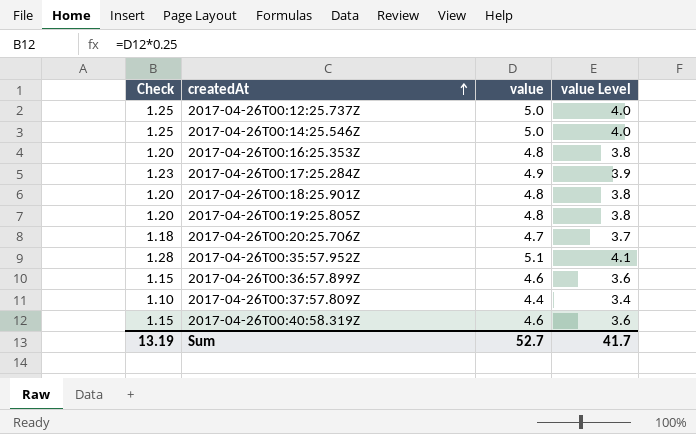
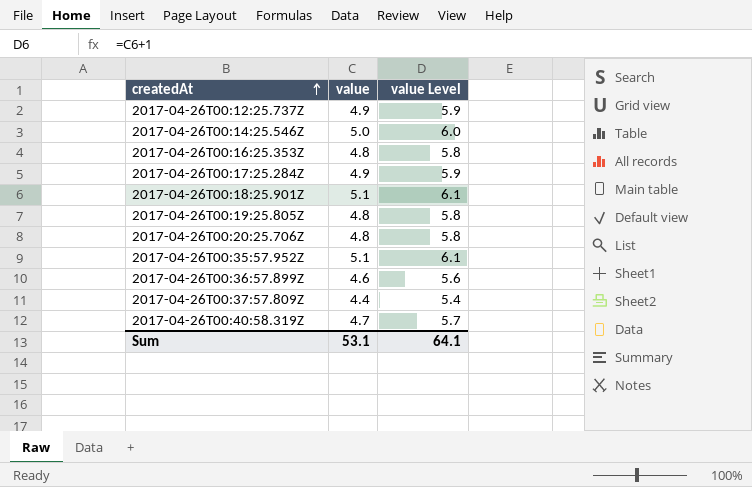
column Check | formula: [value] * 0.25 -> none
column value Level | formula: [value] - 1 -> [value] + 1
2017-04-26T00:12:25.737Z | value: 5.0 -> 4.9
2017-04-26T00:18:25.901Z | value: 4.8 -> 5.1
2017-04-26T00:20:25.706Z | value: 4.7 -> 4.8
2017-04-26T00:40:58.319Z | value: 4.6 -> 4.7
Sum | value: 52.7 -> 53.1
Sum | value Level: 41.7 -> 64.1

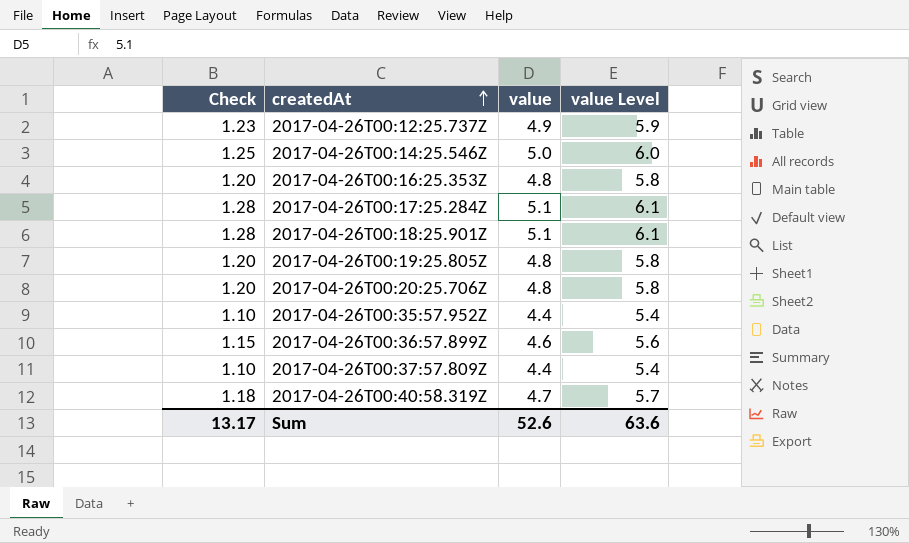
column Check | formula: none -> [value] * 0.25
2017-04-26T00:17:25.284Z | value: 4.9 -> 5.1
2017-04-26T00:17:25.284Z | value Level: 5.9 -> 6.1
2017-04-26T00:35:57.952Z | value: 5.1 -> 4.4
2017-04-26T00:35:57.952Z | value Level: 6.1 -> 5.4
Sum | value: 53.1 -> 52.6
Sum | value Level: 64.1 -> 63.6

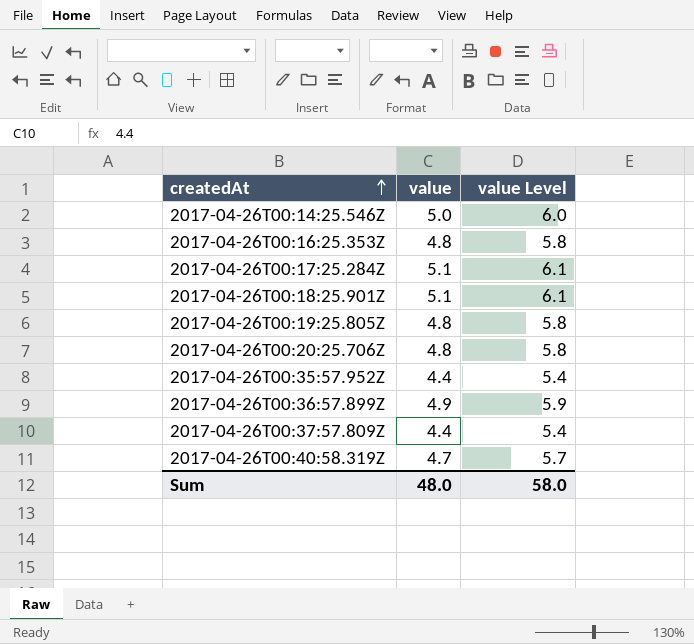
column Check | formula: [value] * 0.25 -> none
row 2017-04-26T00:12:25.737Z: 1.23 | 4.9 | 5.9 -> none
2017-04-26T00:36:57.899Z | value: 4.6 -> 4.9
2017-04-26T00:36:57.899Z | value Level: 5.6 -> 5.9
Sum | value: 52.6 -> 48.0
Sum | value Level: 63.6 -> 58.0

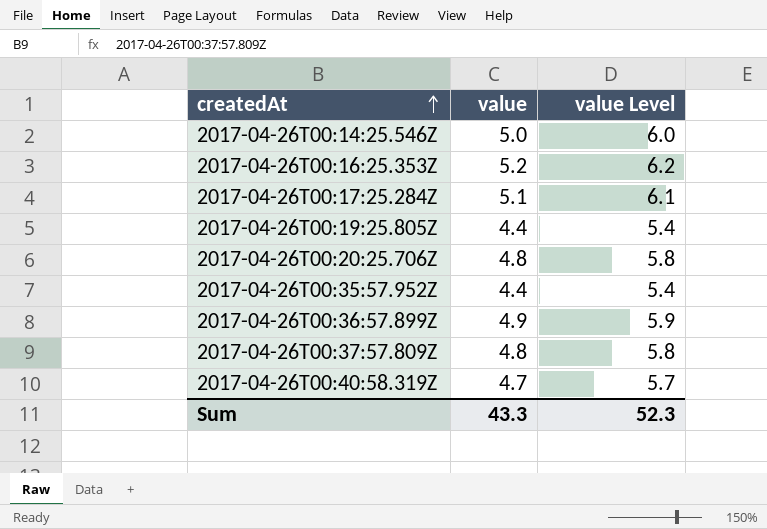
row 2017-04-26T00:18:25.901Z: 5.1 | 6.1 -> none
2017-04-26T00:16:25.353Z | value: 4.8 -> 5.2
2017-04-26T00:16:25.353Z | value Level: 5.8 -> 6.2
2017-04-26T00:19:25.805Z | value: 4.8 -> 4.4
2017-04-26T00:19:25.805Z | value Level: 5.8 -> 5.4
2017-04-26T00:37:57.809Z | value: 4.4 -> 4.8
2017-04-26T00:37:57.809Z | value Level: 5.4 -> 5.8
Sum | value: 48.0 -> 43.3
Sum | value Level: 58.0 -> 52.3

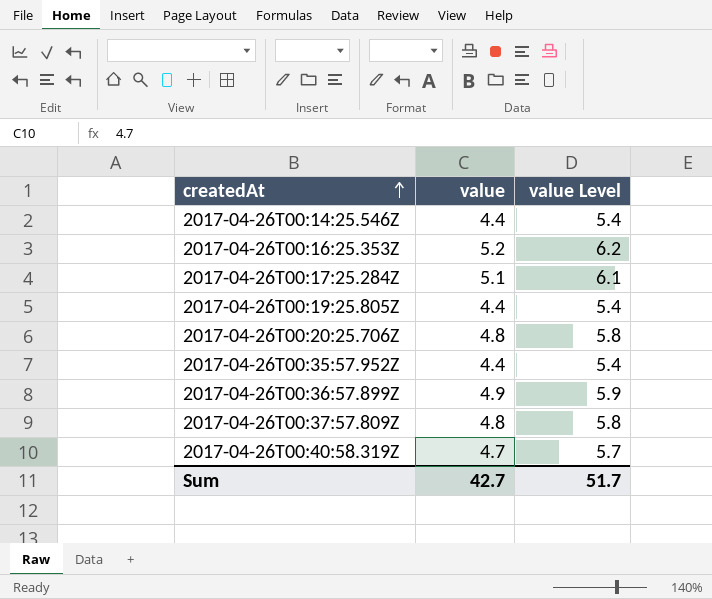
2017-04-26T00:14:25.546Z | value: 5.0 -> 4.4
2017-04-26T00:14:25.546Z | value Level: 6.0 -> 5.4
Sum | value: 43.3 -> 42.7
Sum | value Level: 52.3 -> 51.7

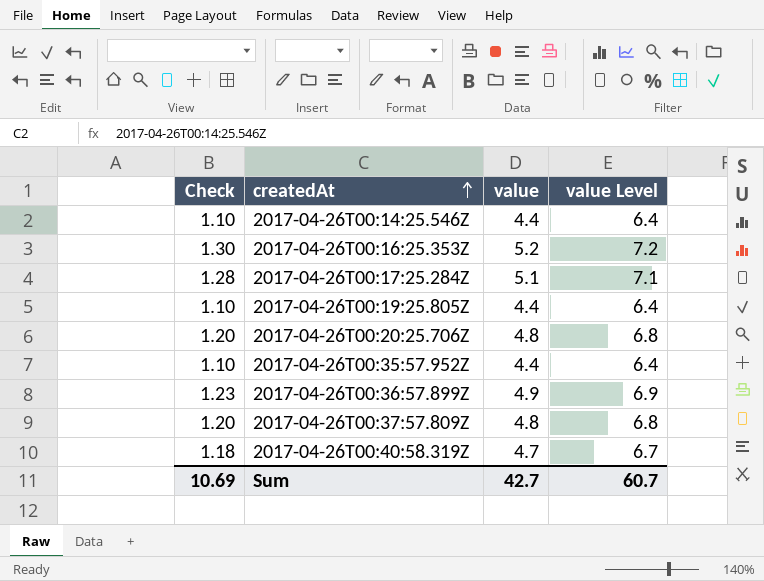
column Check | formula: none -> [value] * 0.25
column value Level | formula: [value] + 1 -> [value] + 2
Sum | value Level: 51.7 -> 60.7

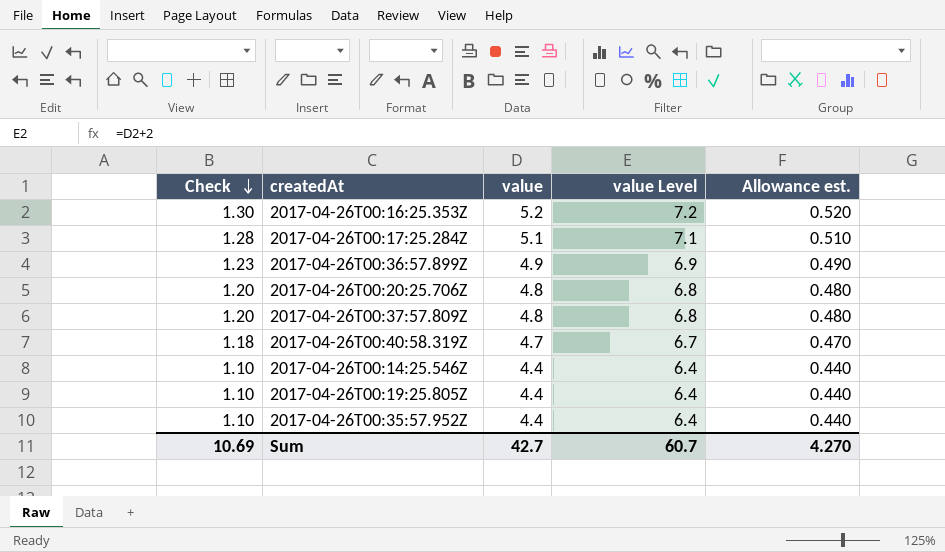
row order: createdAt ascending -> Check descending
column Allowance est. | formula: none -> [value] * 0.1

